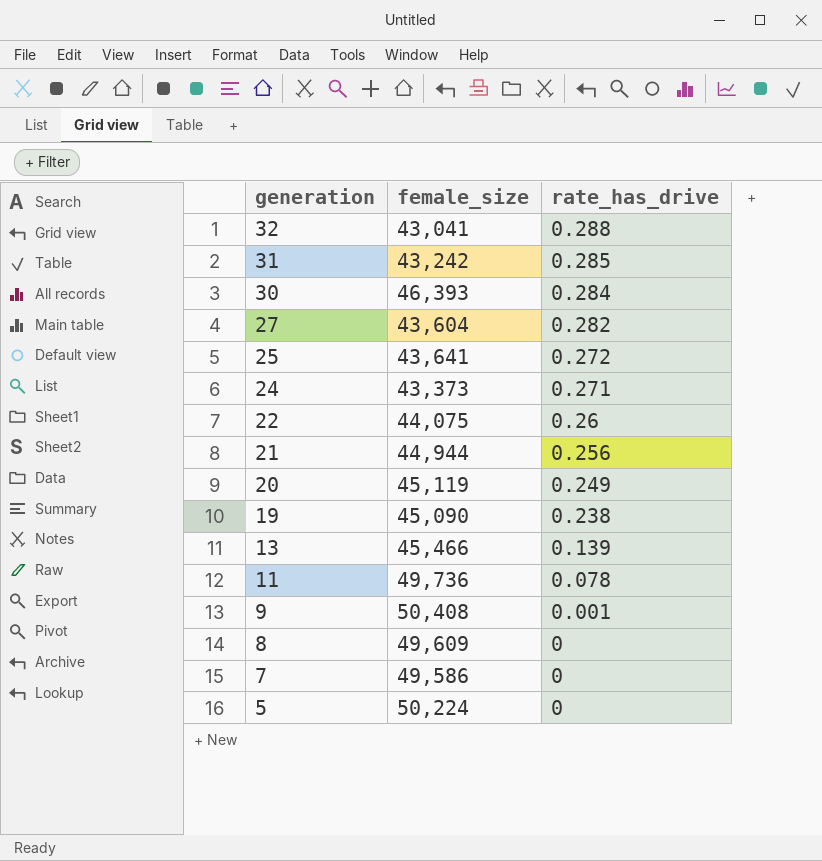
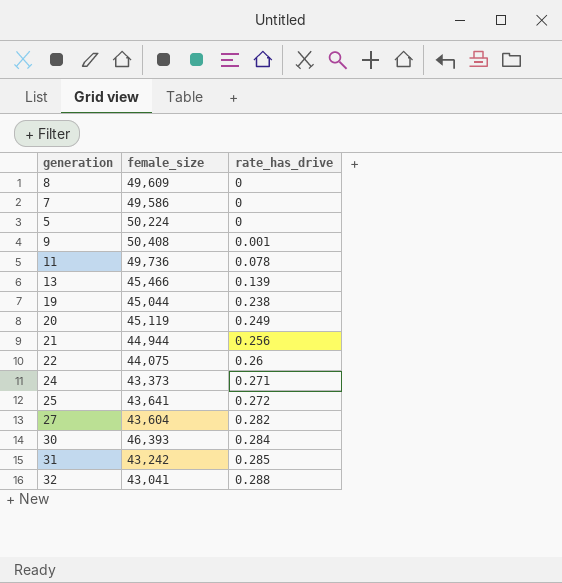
row order: generation descending -> rate_has_drive ascending
19 | female_size: 45,090 -> 45,044

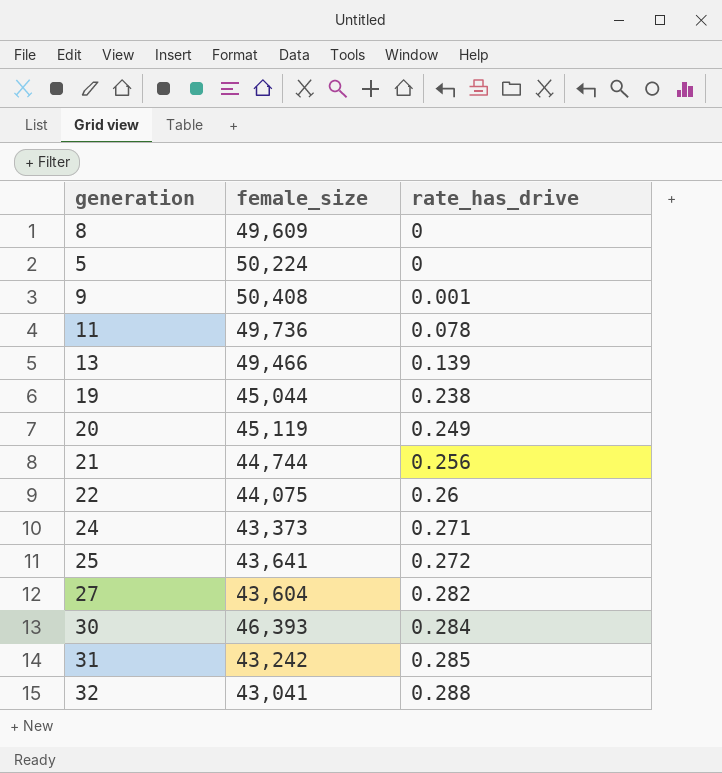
row 7: 49,586 | 0 -> none
13 | female_size: 45,466 -> 49,466
21 | female_size: 44,944 -> 44,744

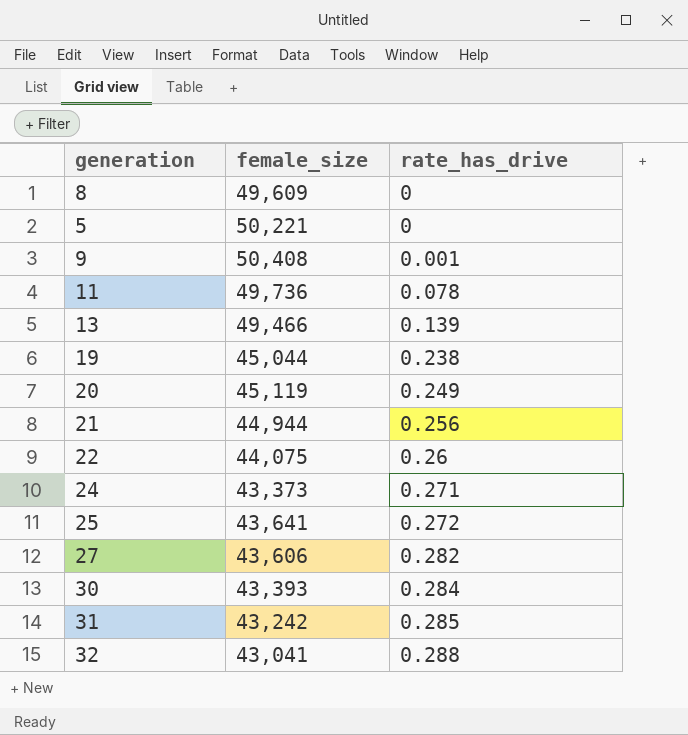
5 | female_size: 50,224 -> 50,221
21 | female_size: 44,744 -> 44,944
27 | female_size: 43,604 -> 43,606
30 | female_size: 46,393 -> 43,393

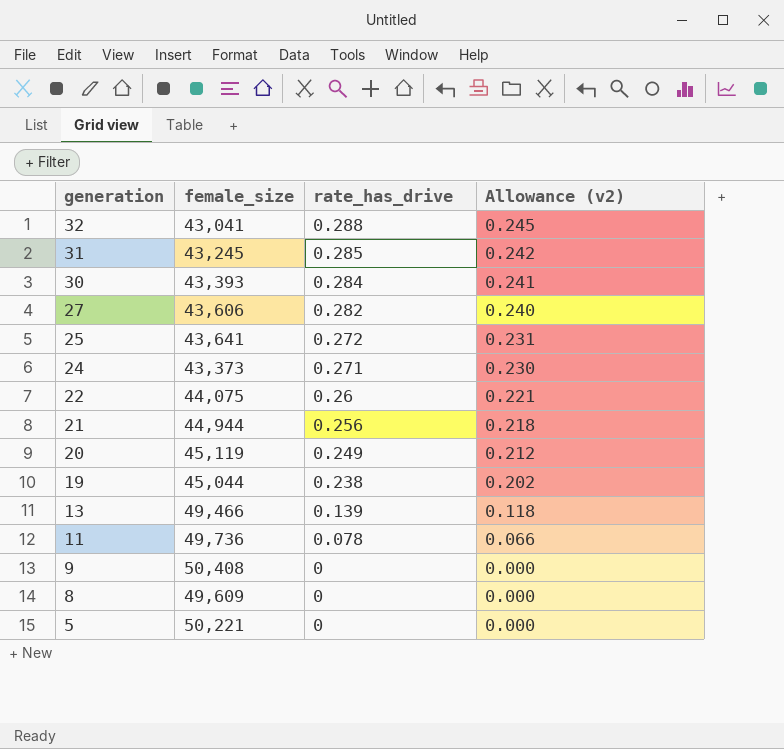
row order: rate_has_drive ascending -> generation descending
column Allowance (v2) | formula: none -> [rate_has_drive] * 0.85
31 | female_size: 43,242 -> 43,245
9 | rate_has_drive: 0.001 -> 0

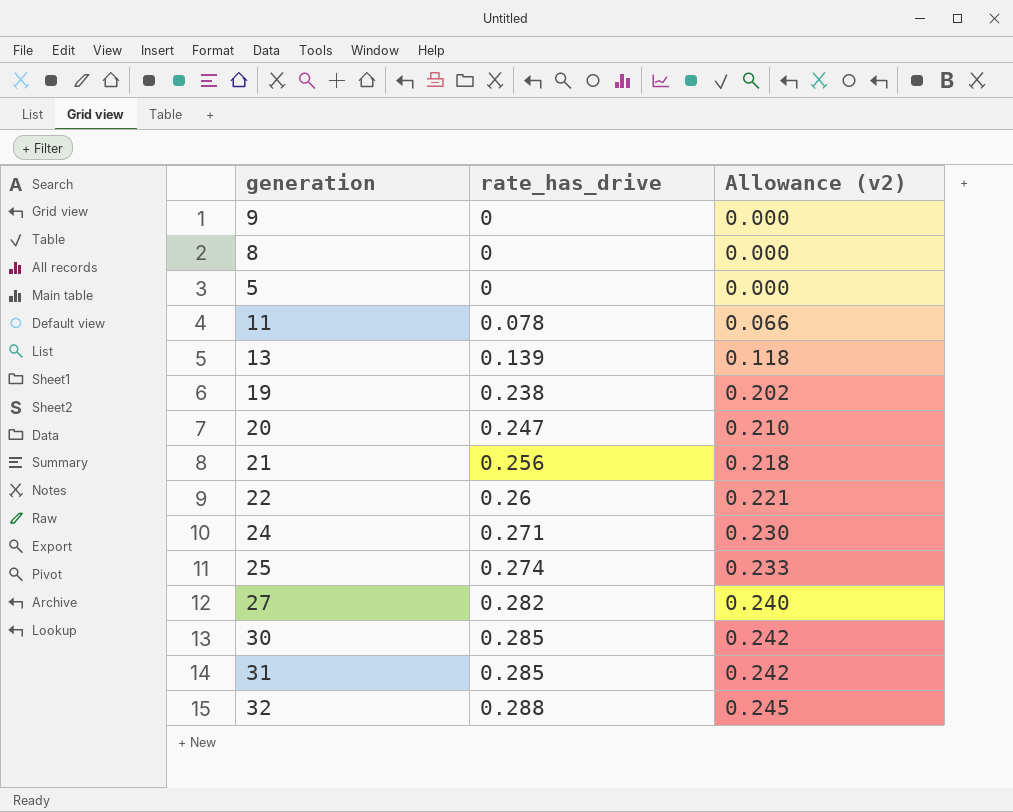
row order: generation descending -> rate_has_drive ascending
column female_size | position: 2 -> none
20 | rate_has_drive: 0.249 -> 0.247
20 | Allowance (v2): 0.212 -> 0.210
25 | rate_has_drive: 0.272 -> 0.274
25 | Allowance (v2): 0.231 -> 0.233
30 | rate_has_drive: 0.284 -> 0.285
30 | Allowance (v2): 0.241 -> 0.242

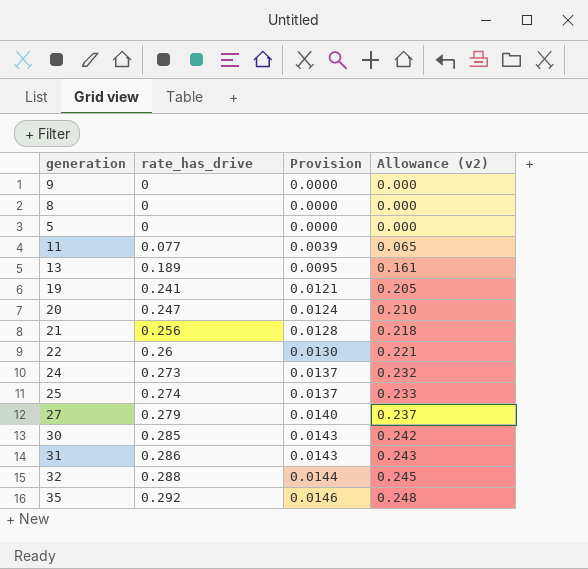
column Provision | formula: none -> [rate_has_drive] * 0.05
11 | rate_has_drive: 0.078 -> 0.077
11 | Allowance (v2): 0.066 -> 0.065
13 | rate_has_drive: 0.139 -> 0.189
13 | Allowance (v2): 0.118 -> 0.161
19 | rate_has_drive: 0.238 -> 0.241
19 | Allowance (v2): 0.202 -> 0.205
24 | rate_has_drive: 0.271 -> 0.273
24 | Allowance (v2): 0.230 -> 0.232
27 | rate_has_drive: 0.282 -> 0.279
27 | Allowance (v2): 0.240 -> 0.237
31 | rate_has_drive: 0.285 -> 0.286
31 | Allowance (v2): 0.242 -> 0.243
row 35: none -> 0.292 | 0.0146 | 0.248

